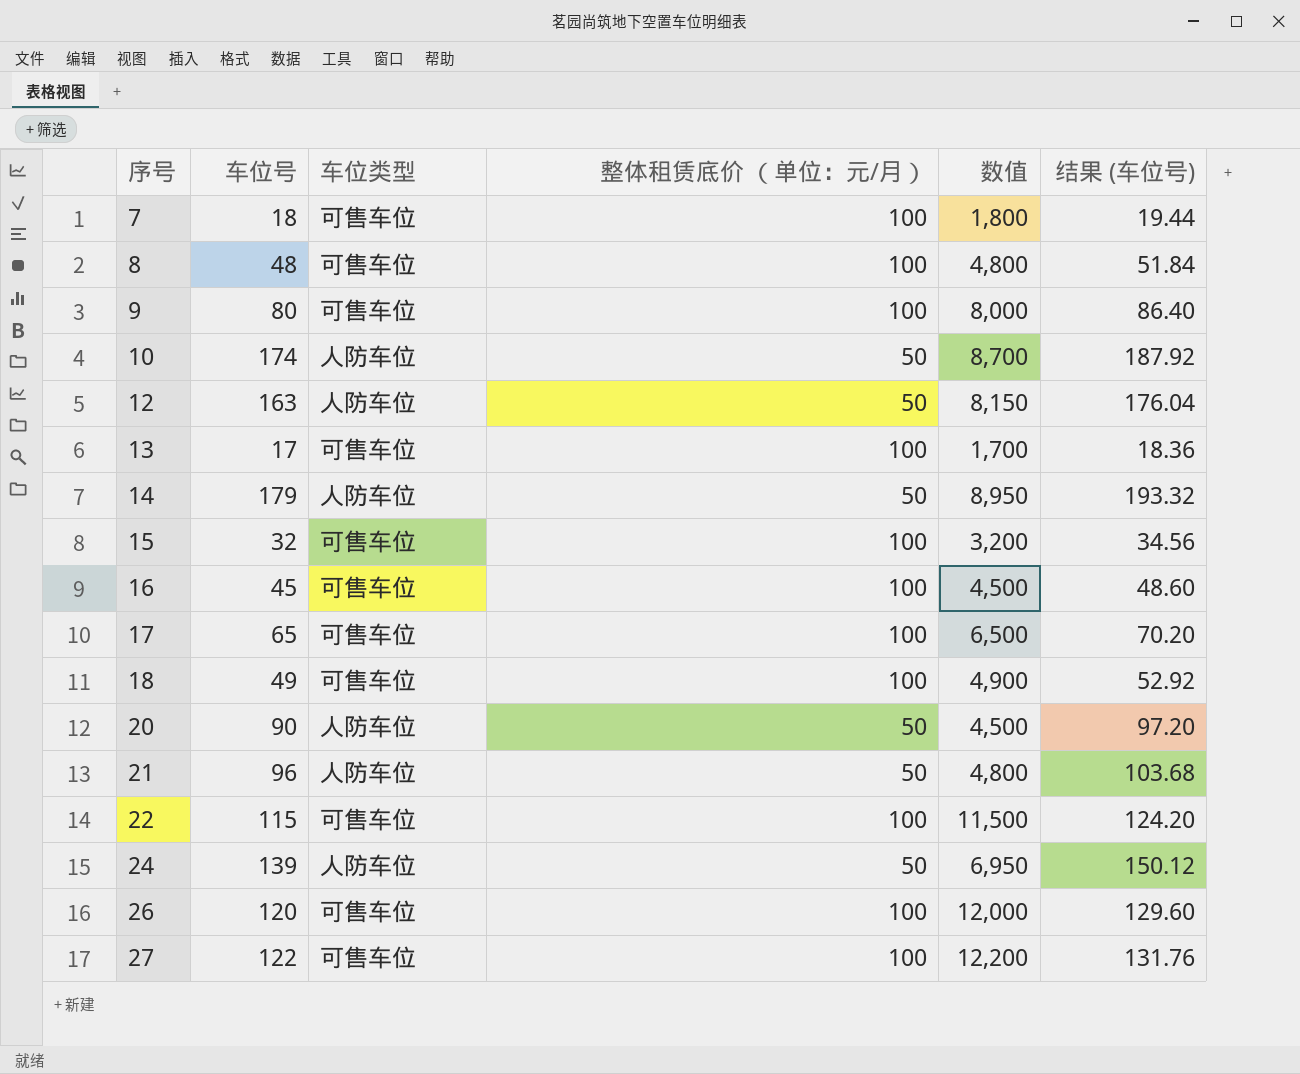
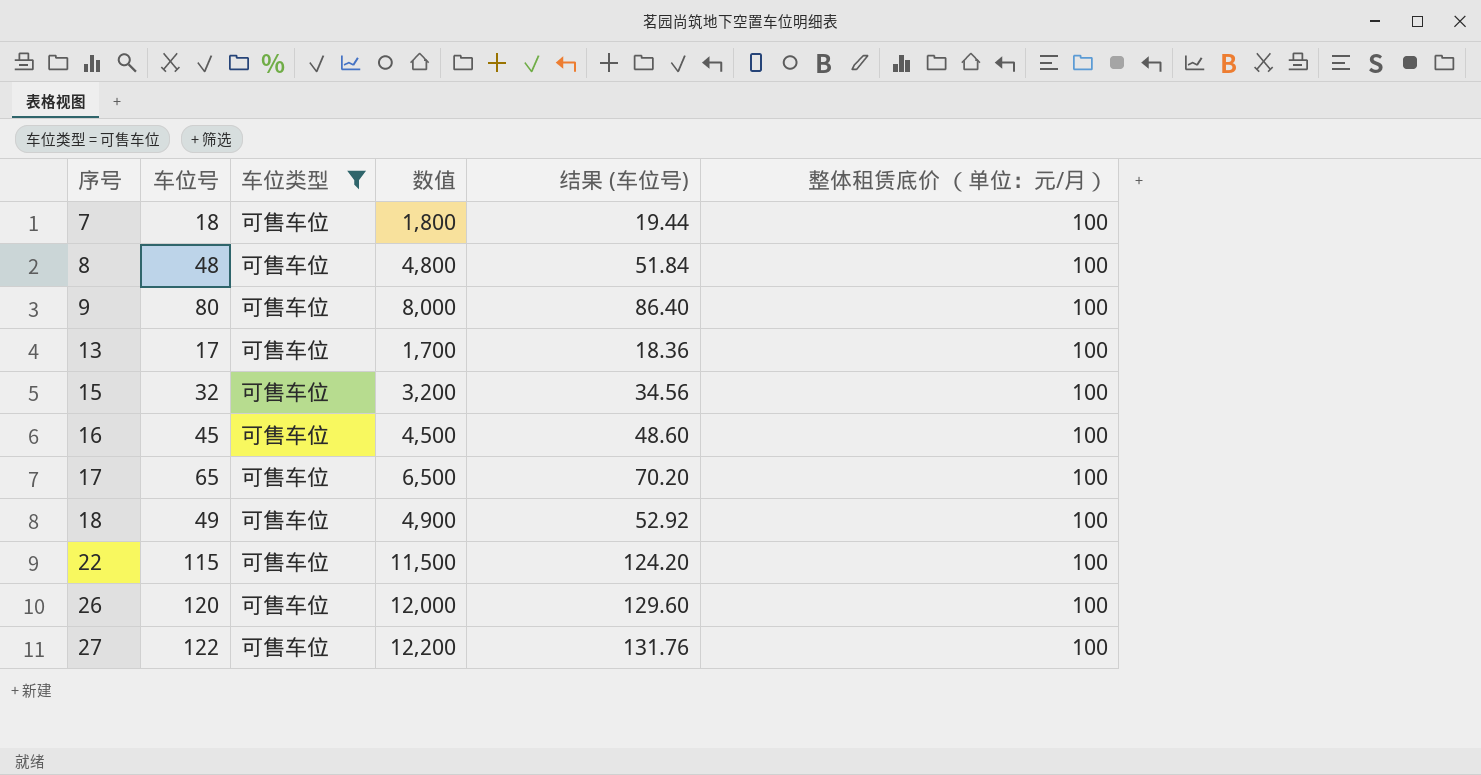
filter: none -> 车位类型 = 可售车位
column 整体租赁底价 （单位：元/月） | position: 4 -> 6

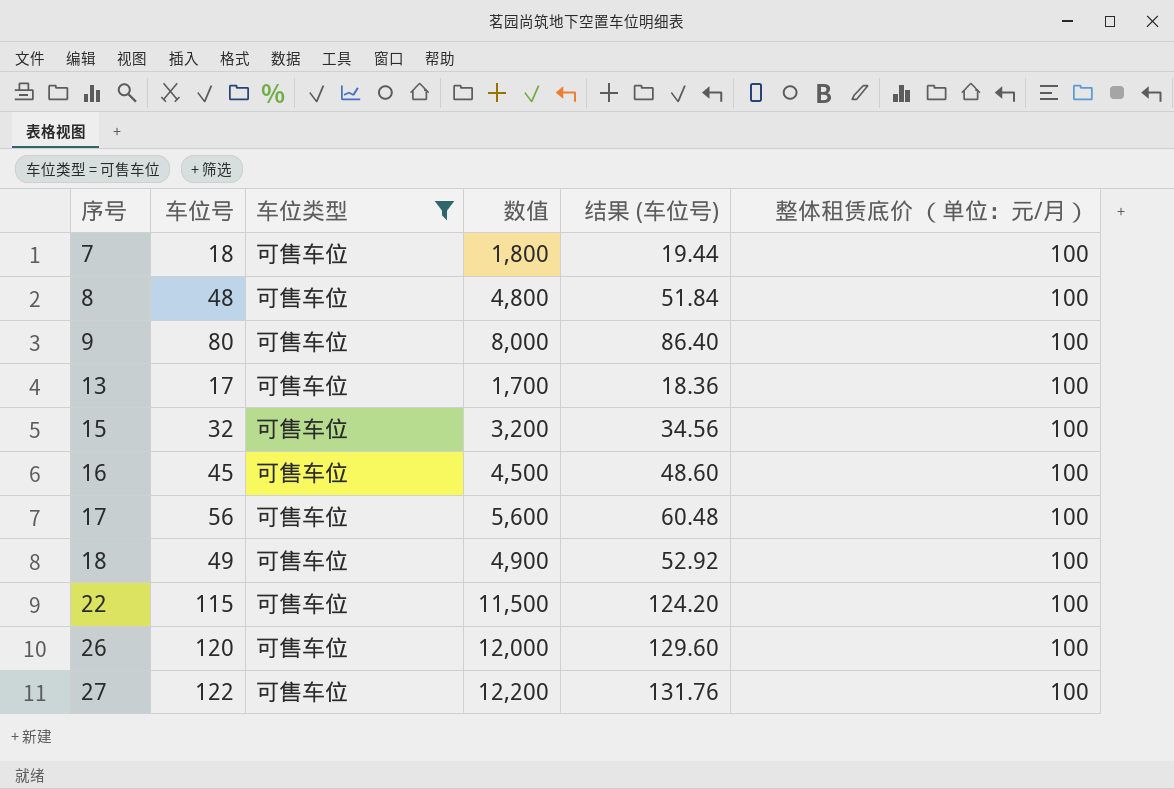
17 | 车位号: 65 -> 56
17 | 数值: 6,500 -> 5,600
17 | 结果 (车位号): 70.20 -> 60.48

